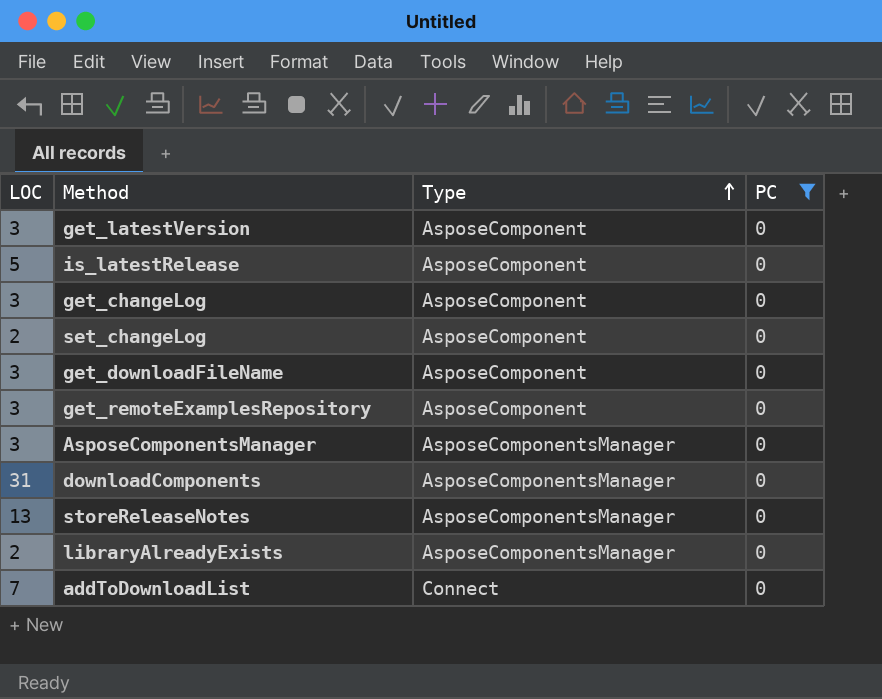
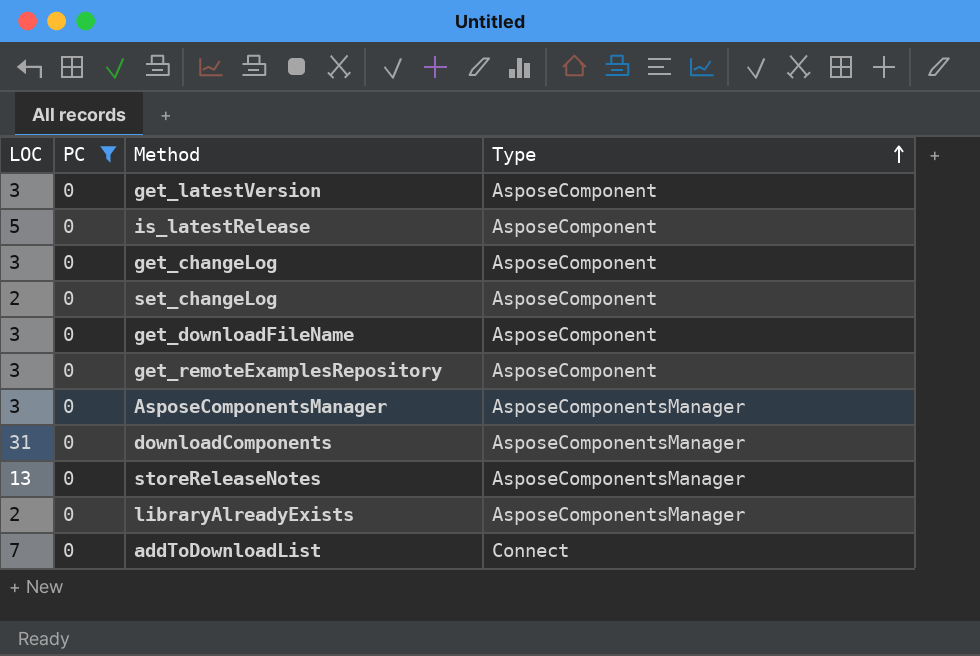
column PC | position: 4 -> 2

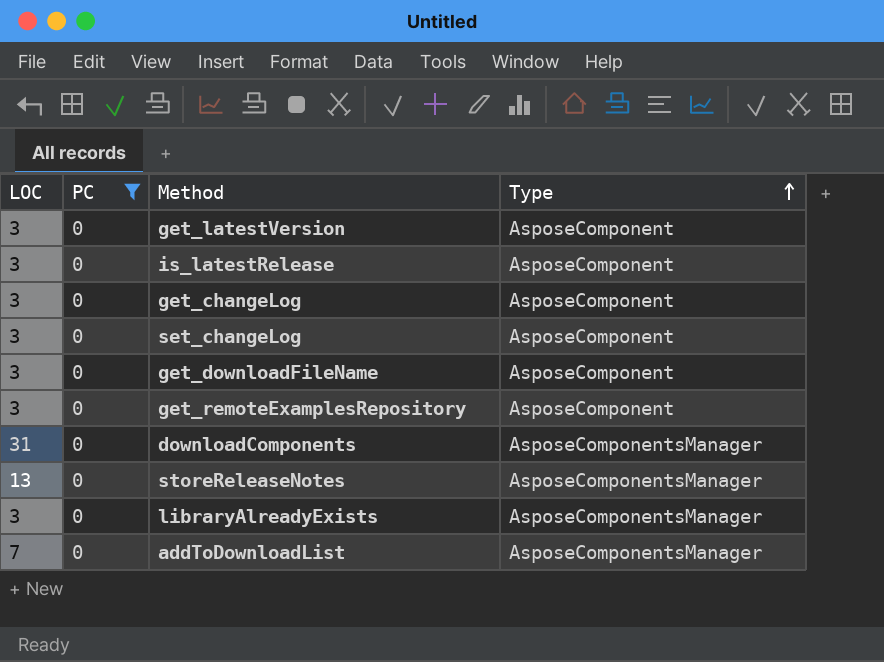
row AsposeComponentsManager: 3 | 0 | AsposeComponentsManager -> none
is_latestRelease | LOC: 5 -> 3
set_changeLog | LOC: 2 -> 3
libraryAlreadyExists | LOC: 2 -> 3
addToDownloadList | Type: Connect -> AsposeComponentsManager

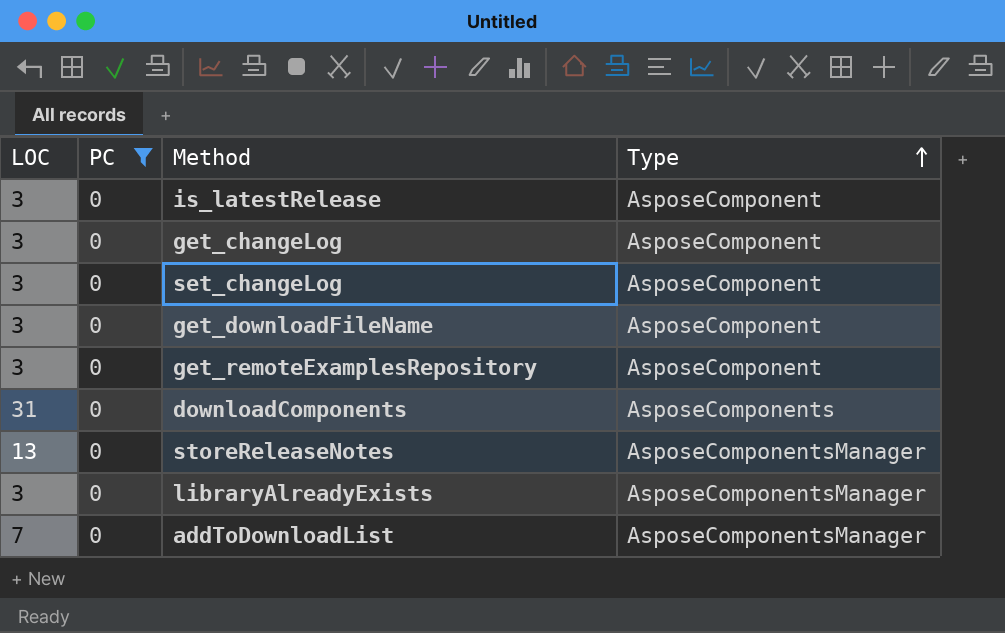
row get_latestVersion: 3 | 0 | AsposeComponent -> none
downloadComponents | Type: AsposeComponentsManager -> AsposeComponents

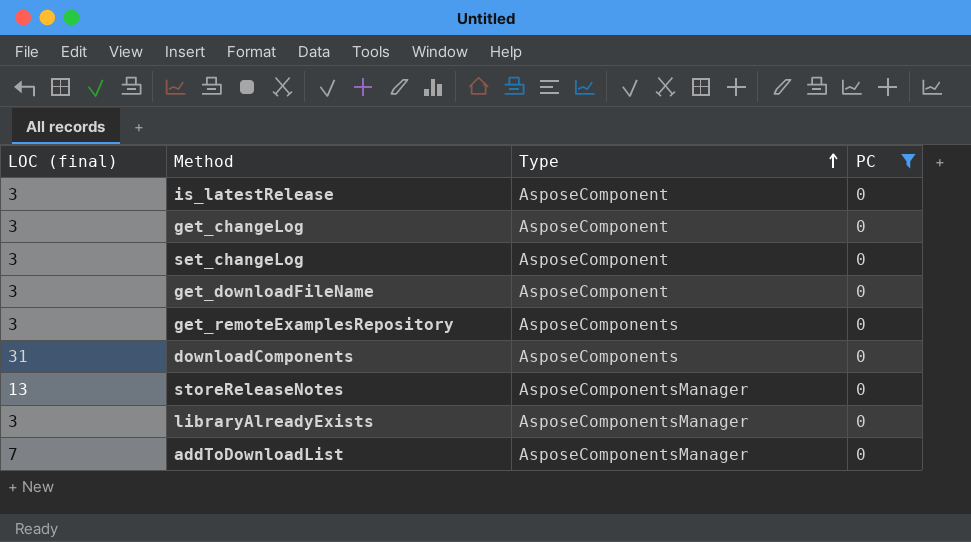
column name: LOC -> LOC (final)
column PC | position: 2 -> 4
get_remoteExamplesRepository | Type: AsposeComponent -> AsposeComponents

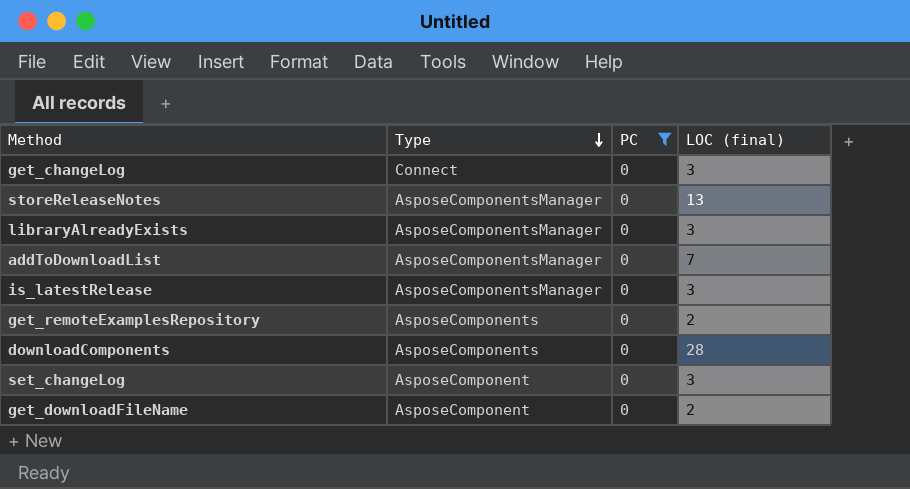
row order: Type ascending -> Type descending
column LOC (final) | position: 1 -> 4
get_changeLog | Type: AsposeComponent -> Connect
is_latestRelease | Type: AsposeComponent -> AsposeComponentsManager
get_remoteExamplesRepository | LOC (final): 3 -> 2
downloadComponents | LOC (final): 31 -> 28
get_downloadFileName | LOC (final): 3 -> 2

